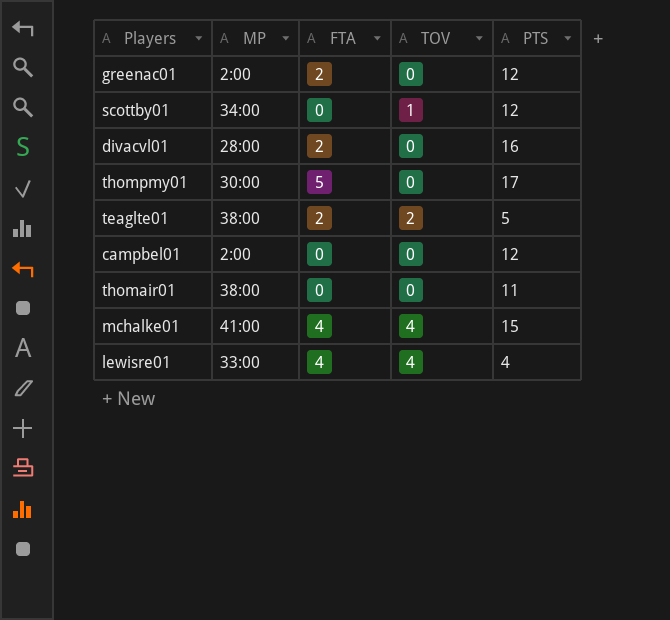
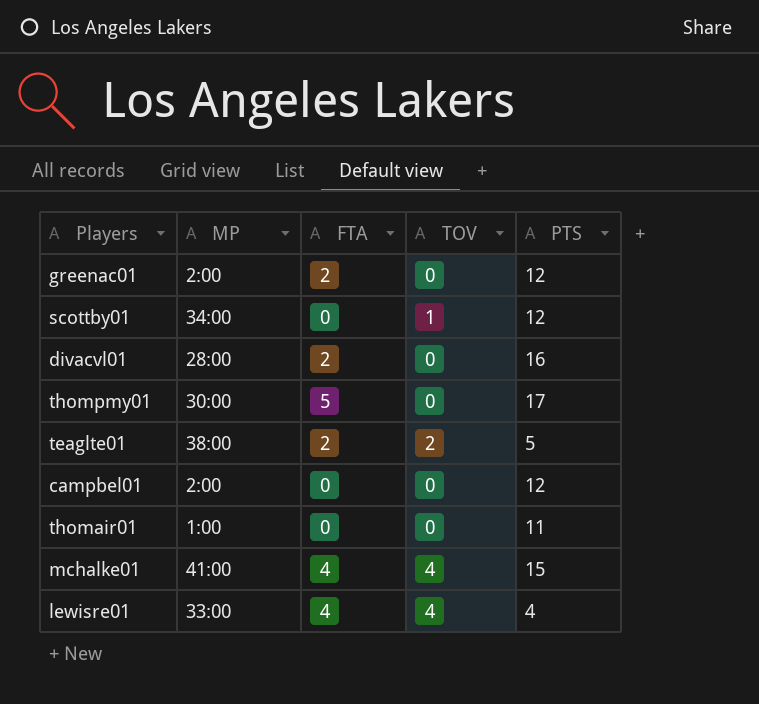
thomair01 | MP: 38:00 -> 1:00

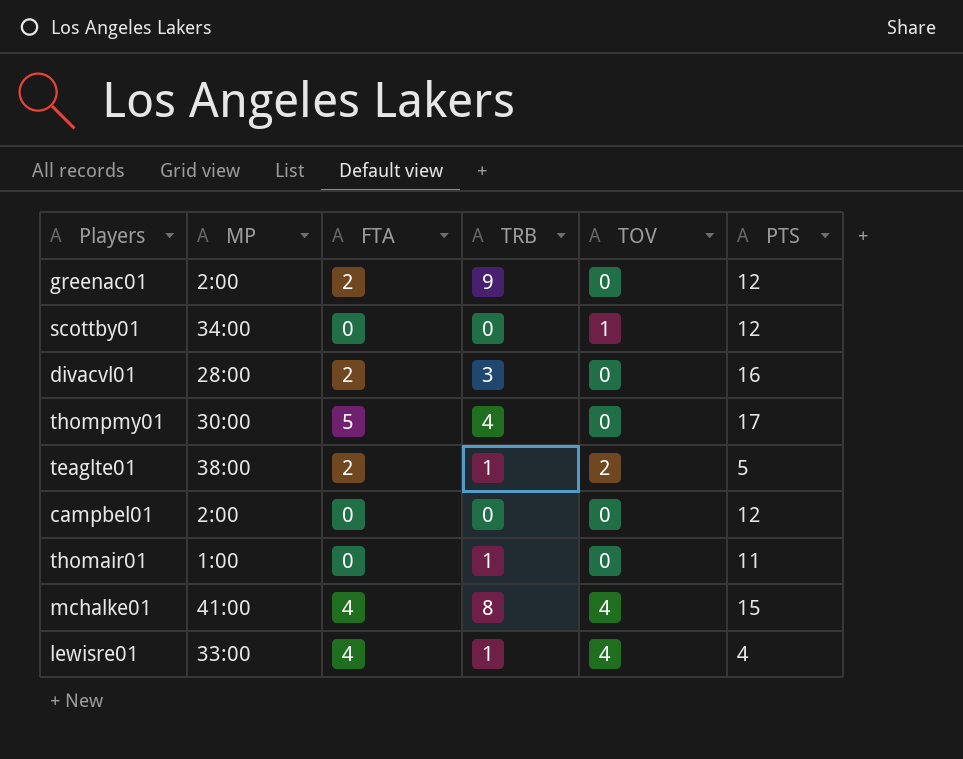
column TRB | position: none -> 4

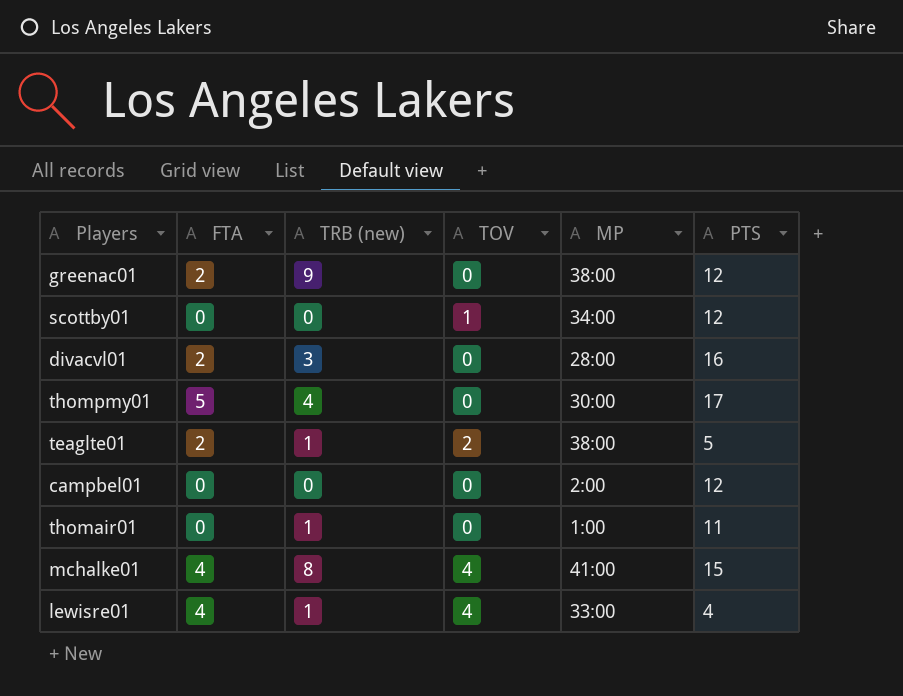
column name: TRB -> TRB (new)
column MP | position: 2 -> 5
greenac01 | MP: 2:00 -> 38:00

